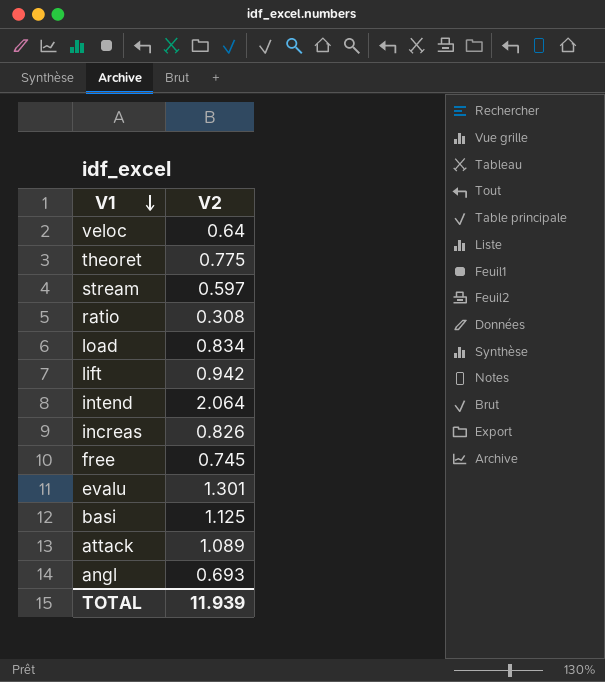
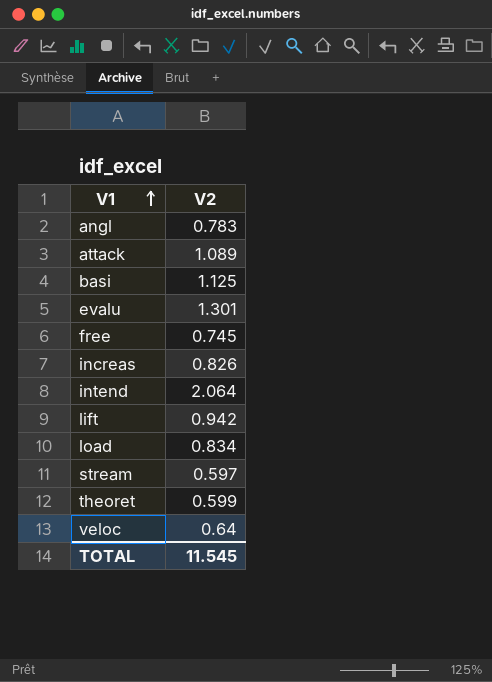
row order: V1 descending -> V1 ascending
row ratio: 0.308 -> none
angl | V2: 0.693 -> 0.783
theoret | V2: 0.775 -> 0.599
TOTAL | V2: 11.939 -> 11.545

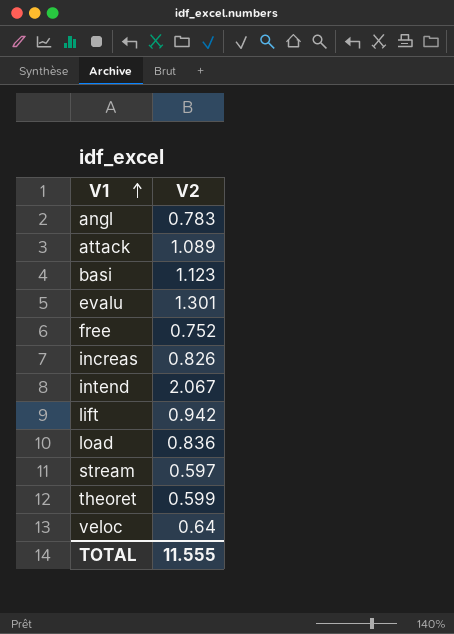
basi | V2: 1.125 -> 1.123
free | V2: 0.745 -> 0.752
intend | V2: 2.064 -> 2.067
load | V2: 0.834 -> 0.836
TOTAL | V2: 11.545 -> 11.555

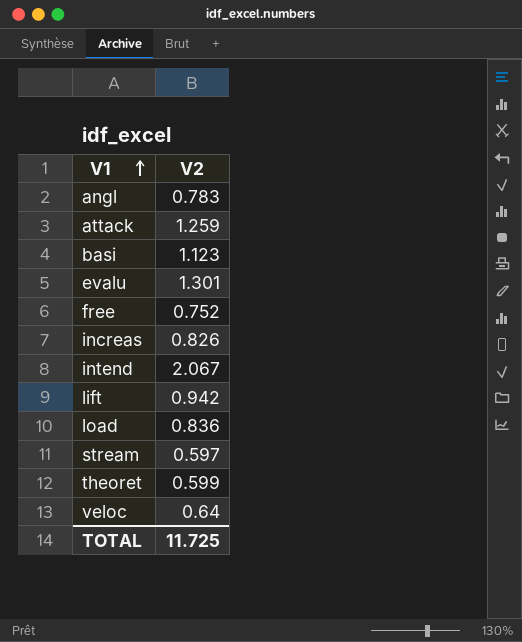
attack | V2: 1.089 -> 1.259
TOTAL | V2: 11.555 -> 11.725

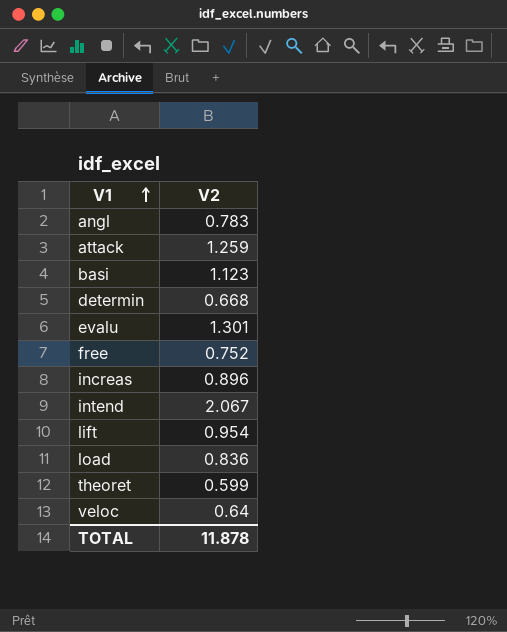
row stream: 0.597 -> none
row determin: none -> 0.668
increas | V2: 0.826 -> 0.896
lift | V2: 0.942 -> 0.954
TOTAL | V2: 11.725 -> 11.878

